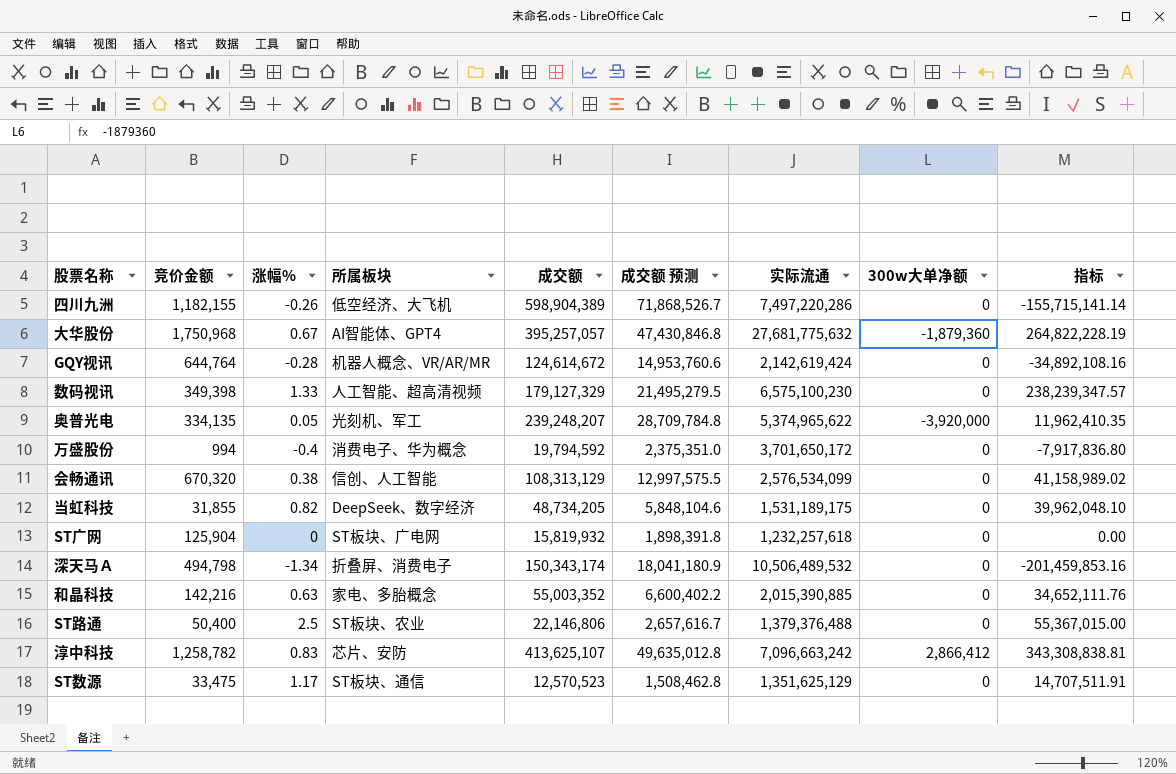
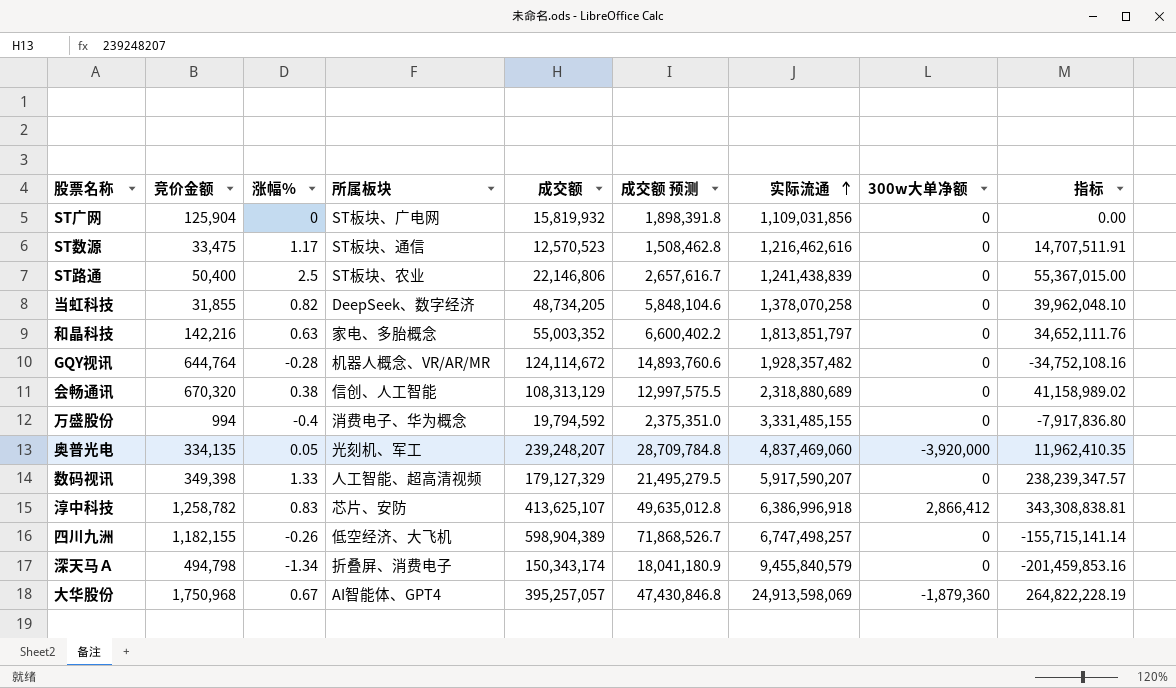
row order: none -> 实际流通 ascending
ST广网 | 实际流通: 1,232,257,618 -> 1,109,031,856
ST数源 | 实际流通: 1,351,625,129 -> 1,216,462,616
ST路通 | 实际流通: 1,379,376,488 -> 1,241,438,839
当虹科技 | 实际流通: 1,531,189,175 -> 1,378,070,258
和晶科技 | 实际流通: 2,015,390,885 -> 1,813,851,797
GQY视讯 | 成交额: 124,614,672 -> 124,114,672
GQY视讯 | 成交额 预测: 14,953,760.6 -> 14,893,760.6
GQY视讯 | 实际流通: 2,142,619,424 -> 1,928,357,482
GQY视讯 | 指标: -34,892,108.16 -> -34,752,108.16
会畅通讯 | 实际流通: 2,576,534,099 -> 2,318,880,689
万盛股份 | 实际流通: 3,701,650,172 -> 3,331,485,155
奥普光电 | 实际流通: 5,374,965,622 -> 4,837,469,060
数码视讯 | 实际流通: 6,575,100,230 -> 5,917,590,207
淳中科技 | 实际流通: 7,096,663,242 -> 6,386,996,918
四川九洲 | 实际流通: 7,497,220,286 -> 6,747,498,257
深天马Ａ | 实际流通: 10,506,489,532 -> 9,455,840,579
大华股份 | 实际流通: 27,681,775,632 -> 24,913,598,069

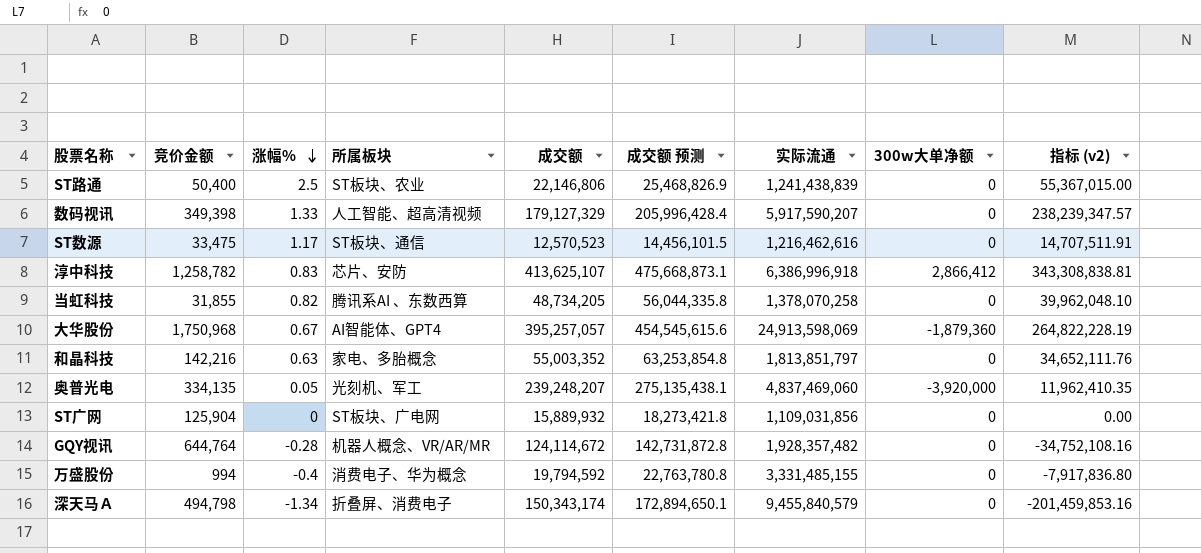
row order: 实际流通 ascending -> 涨幅% descending
column 成交额 预测 | formula: [成交额] * 0.12 -> [成交额] * 1.15
column name: 指标 -> 指标 (v2)
row 会畅通讯: 670,320 | 0.38 | 信创、人工智能 | 108,313,129 | 12,997,575.5 | 2,318,880,689 | 0 | 41,158,989.02 -> none
row 四川九洲: 1,182,155 | -0.26 | 低空经济、大飞机 | 598,904,389 | 71,868,526.7 | 6,747,498,257 | 0 | -155,715,141.14 -> none
当虹科技 | 所属板块: DeepSeek、数字经济 -> 腾讯系AI 、东数西算
ST广网 | 成交额: 15,819,932 -> 15,889,932

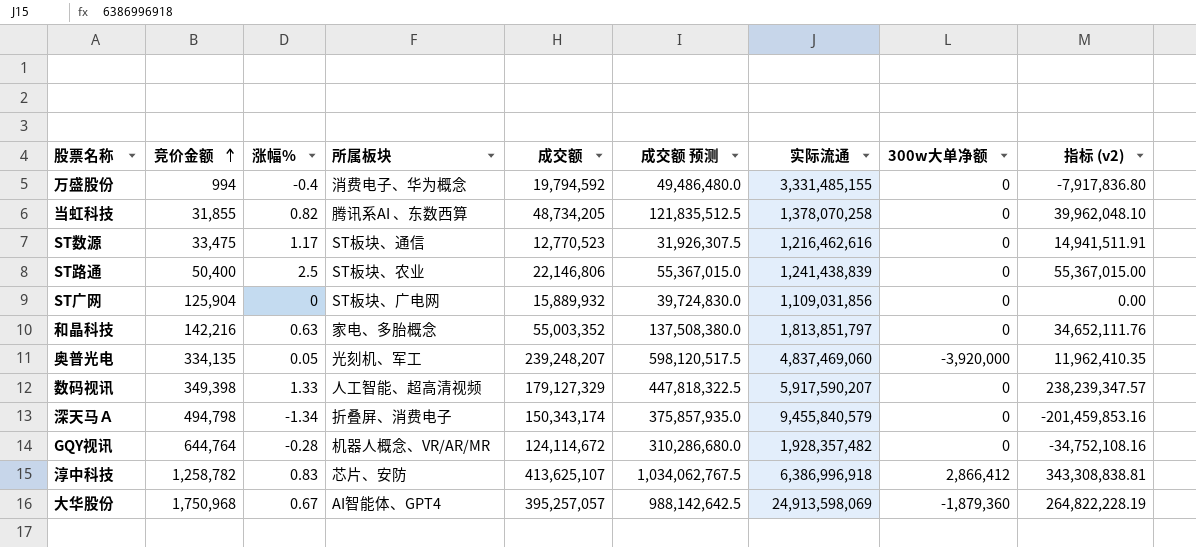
row order: 涨幅% descending -> 竞价金额 ascending
column 成交额 预测 | formula: [成交额] * 1.15 -> [成交额] * 2.5
ST数源 | 成交额: 12,570,523 -> 12,770,523
ST数源 | 指标 (v2): 14,707,511.91 -> 14,941,511.91

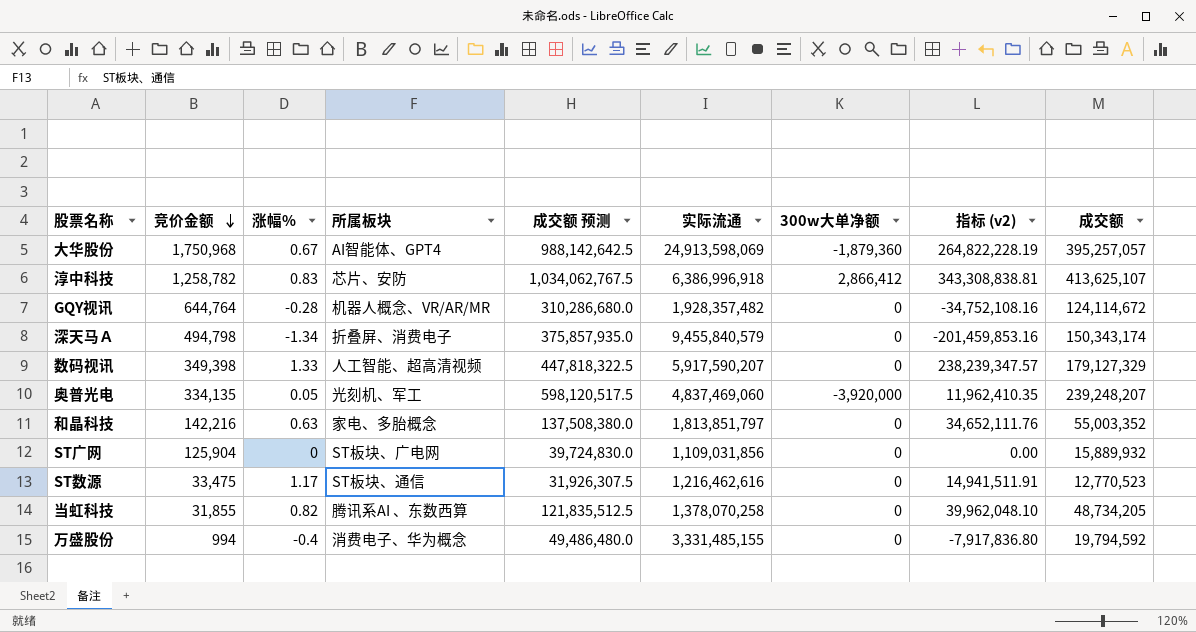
row order: 竞价金额 ascending -> 竞价金额 descending
column 成交额 | position: 5 -> 9
row ST路通: 50,400 | 2.5 | ST板块、农业 | 22,146,806 | 55,367,015.0 | 1,241,438,839 | 0 | 55,367,015.00 -> none

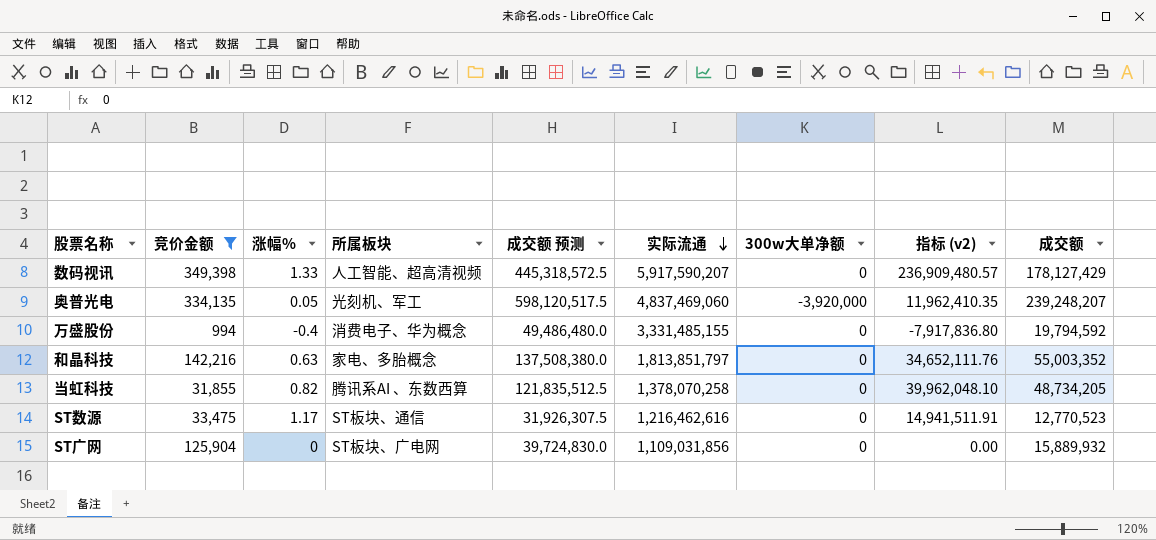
filter: none -> 竞价金额 <= 349,398
row order: 竞价金额 descending -> 实际流通 descending
数码视讯 | 成交额 预测: 447,818,322.5 -> 445,318,572.5
数码视讯 | 指标 (v2): 238,239,347.57 -> 236,909,480.57
数码视讯 | 成交额: 179,127,329 -> 178,127,429

